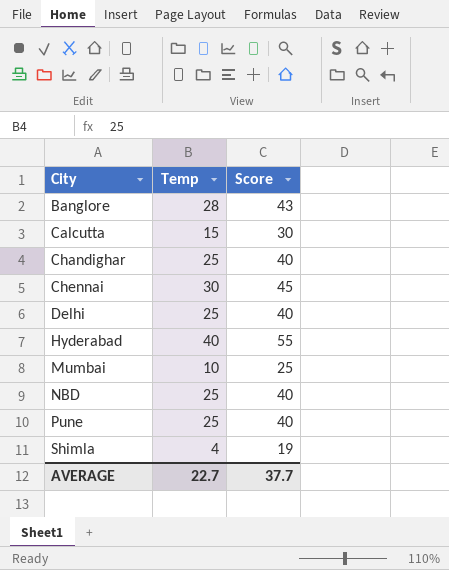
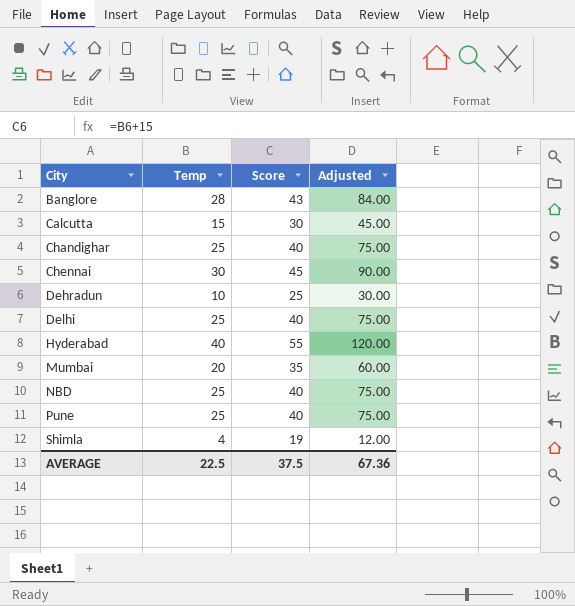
column Adjusted | formula: none -> [Temp] * 3
row Dehradun: none -> 10 | 25 | 30.00
Mumbai | Temp: 10 -> 20
Mumbai | Score: 25 -> 35
AVERAGE | Temp: 22.7 -> 22.5
AVERAGE | Score: 37.7 -> 37.5

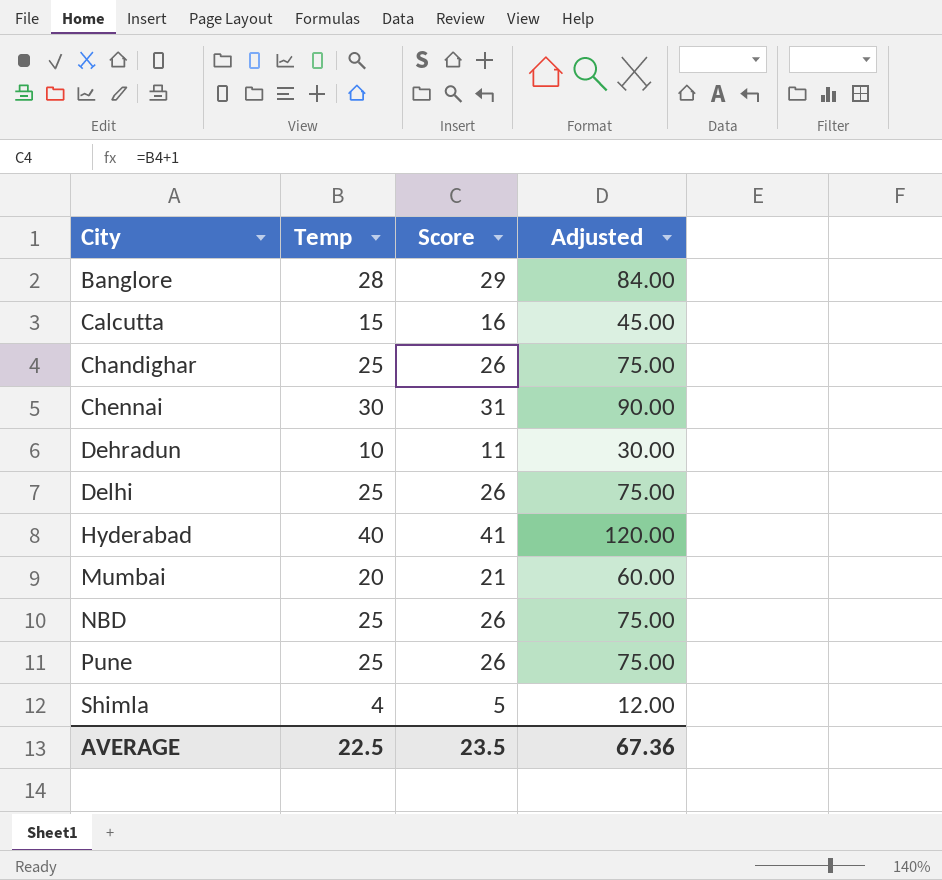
column Score | formula: [Temp] + 15 -> [Temp] + 1
AVERAGE | Score: 37.5 -> 23.5

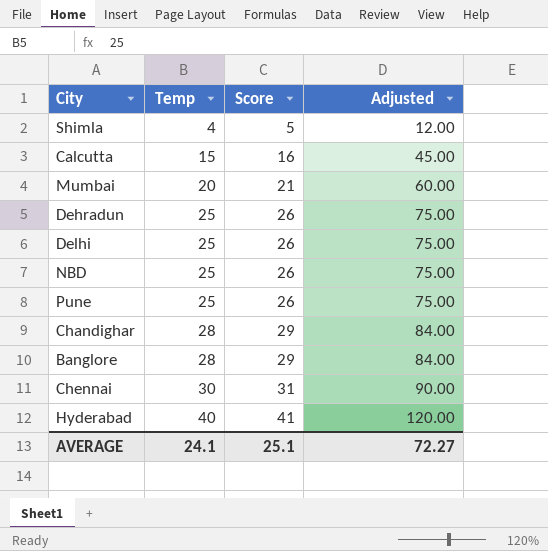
row order: City ascending -> Temp ascending
Dehradun | Temp: 10 -> 25
Dehradun | Score: 11 -> 26
Dehradun | Adjusted: 30.00 -> 75.00
Chandighar | Temp: 25 -> 28
Chandighar | Score: 26 -> 29
Chandighar | Adjusted: 75.00 -> 84.00
AVERAGE | Temp: 22.5 -> 24.1
AVERAGE | Score: 23.5 -> 25.1
AVERAGE | Adjusted: 67.36 -> 72.27

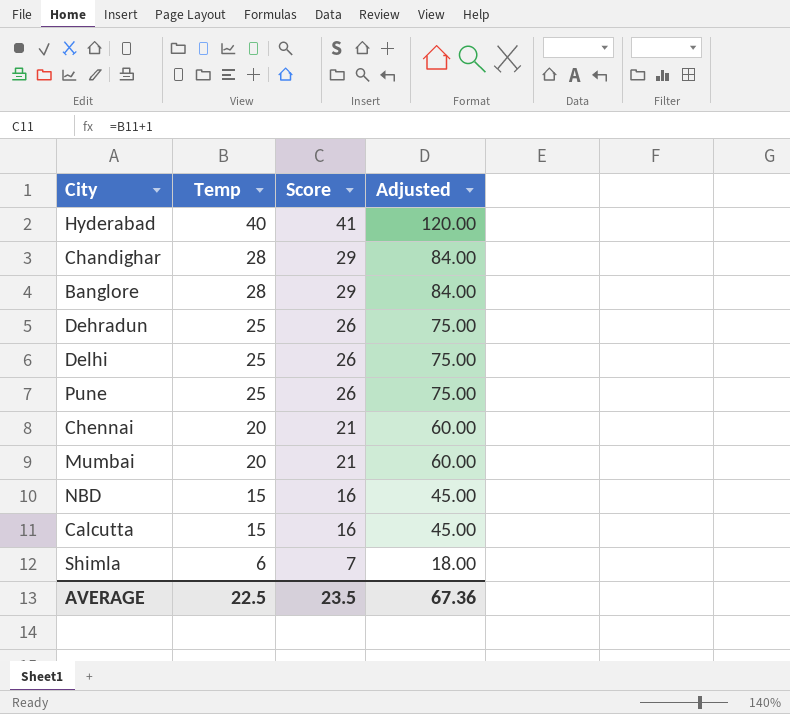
row order: Temp ascending -> Temp descending
Chennai | Temp: 30 -> 20
Chennai | Score: 31 -> 21
Chennai | Adjusted: 90.00 -> 60.00
NBD | Temp: 25 -> 15
NBD | Score: 26 -> 16
NBD | Adjusted: 75.00 -> 45.00
Shimla | Temp: 4 -> 6
Shimla | Score: 5 -> 7
Shimla | Adjusted: 12.00 -> 18.00
AVERAGE | Temp: 24.1 -> 22.5
AVERAGE | Score: 25.1 -> 23.5
AVERAGE | Adjusted: 72.27 -> 67.36

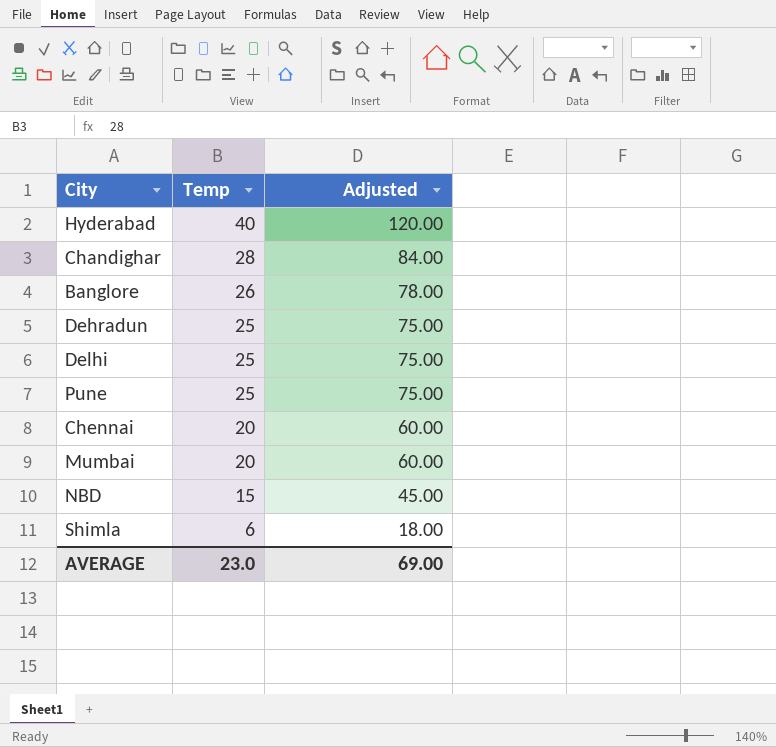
column Score | formula: [Temp] + 1 -> none
row Calcutta: 15 | 16 | 45.00 -> none
Banglore | Temp: 28 -> 26
Banglore | Adjusted: 84.00 -> 78.00
AVERAGE | Temp: 22.5 -> 23.0
AVERAGE | Adjusted: 67.36 -> 69.00

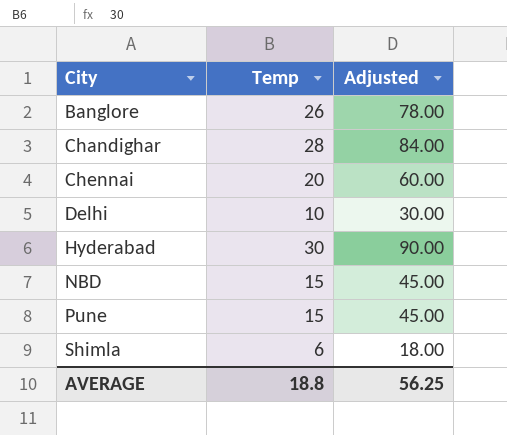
row order: Temp descending -> City ascending
row Dehradun: 25 | 75.00 -> none
row Mumbai: 20 | 60.00 -> none
Delhi | Temp: 25 -> 10
Delhi | Adjusted: 75.00 -> 30.00
Hyderabad | Temp: 40 -> 30
Hyderabad | Adjusted: 120.00 -> 90.00
Pune | Temp: 25 -> 15
Pune | Adjusted: 75.00 -> 45.00
AVERAGE | Temp: 23.0 -> 18.8
AVERAGE | Adjusted: 69.00 -> 56.25

